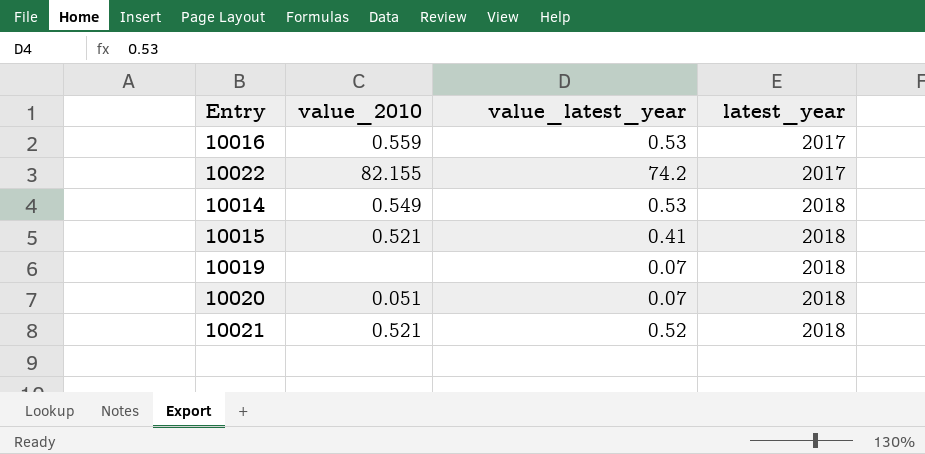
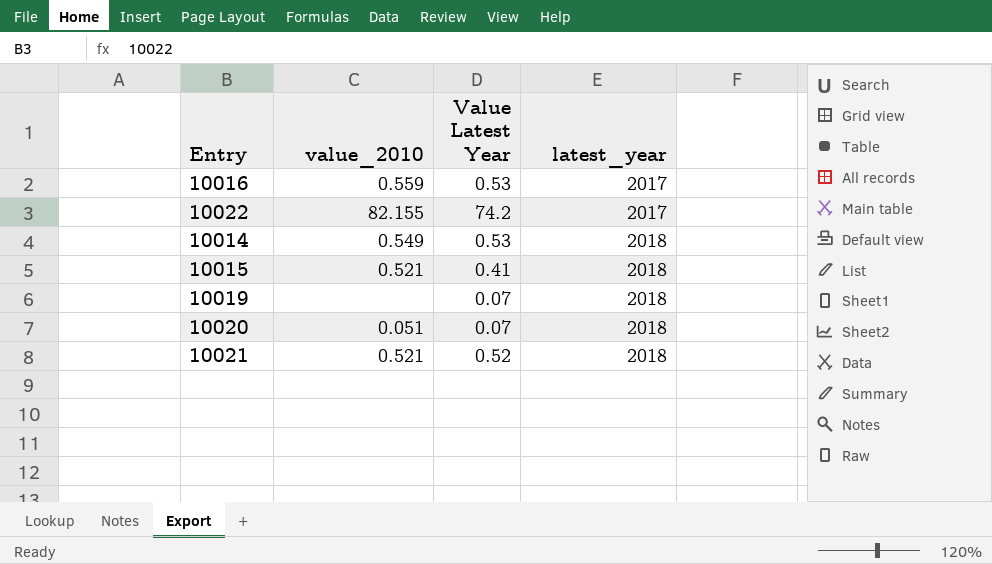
column name: value_latest_year -> Value Latest Year

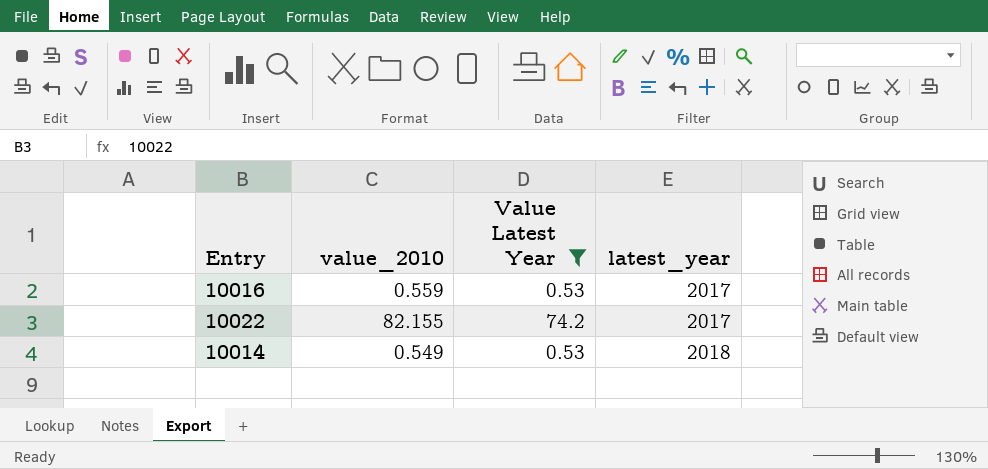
filter: none -> Value Latest Year >= 0.53

